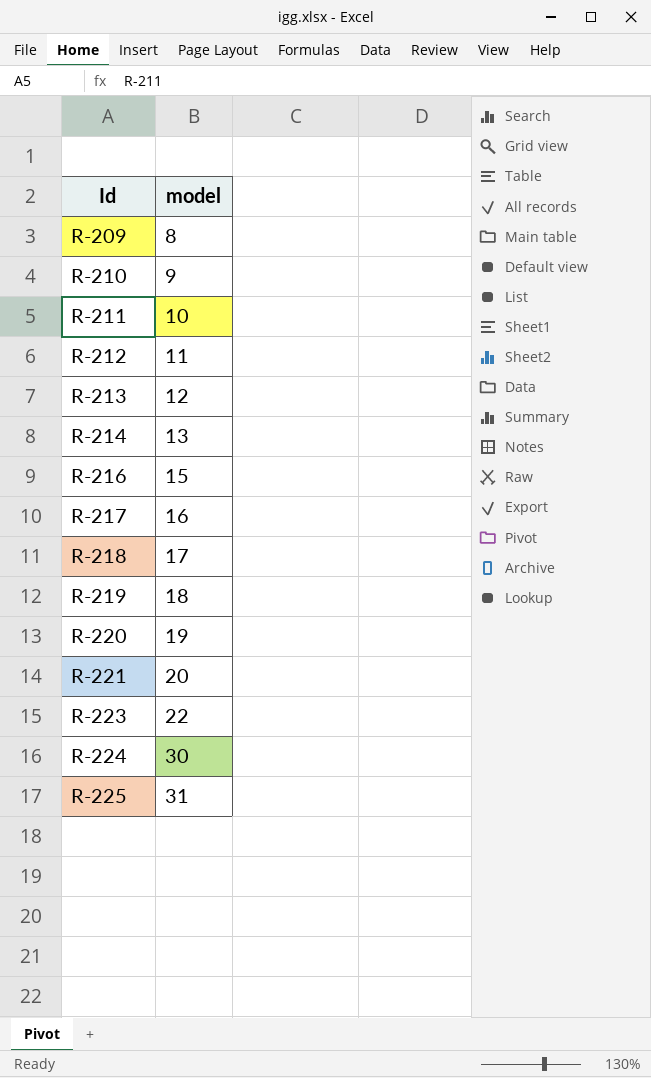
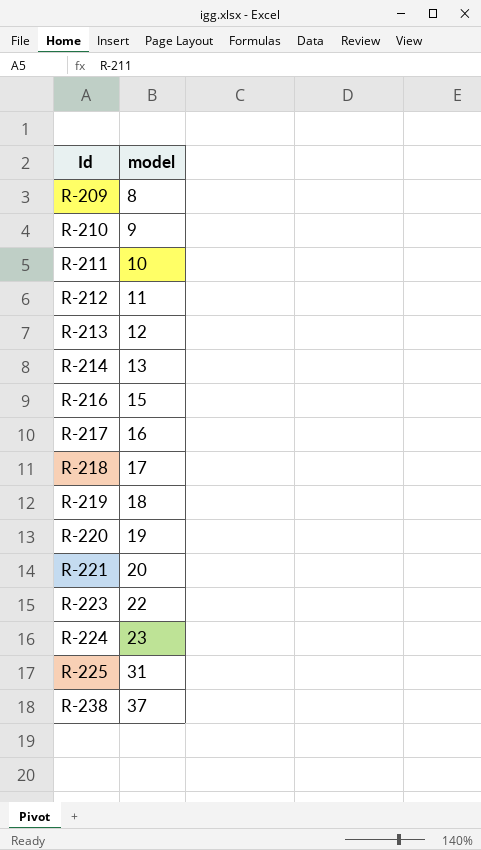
R-224 | model: 30 -> 23
row R-238: none -> 37

